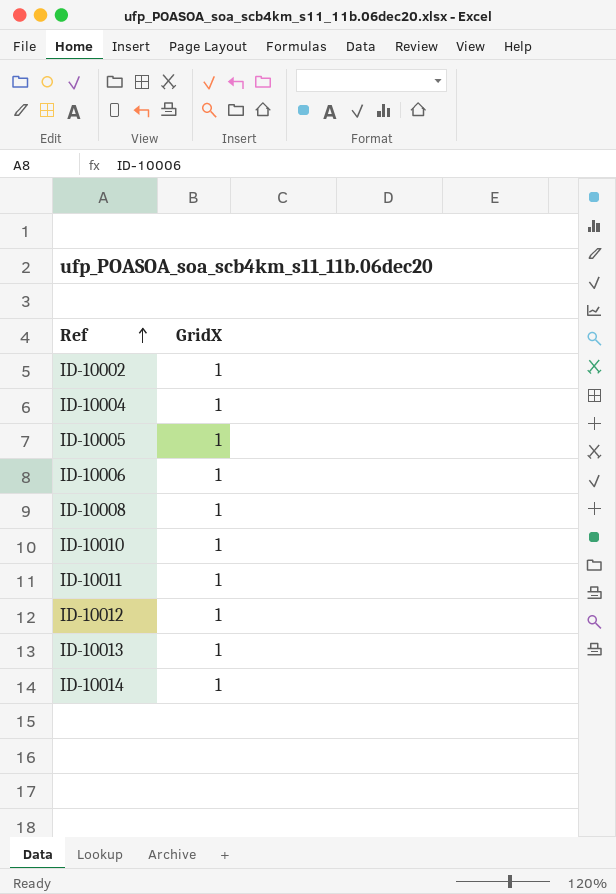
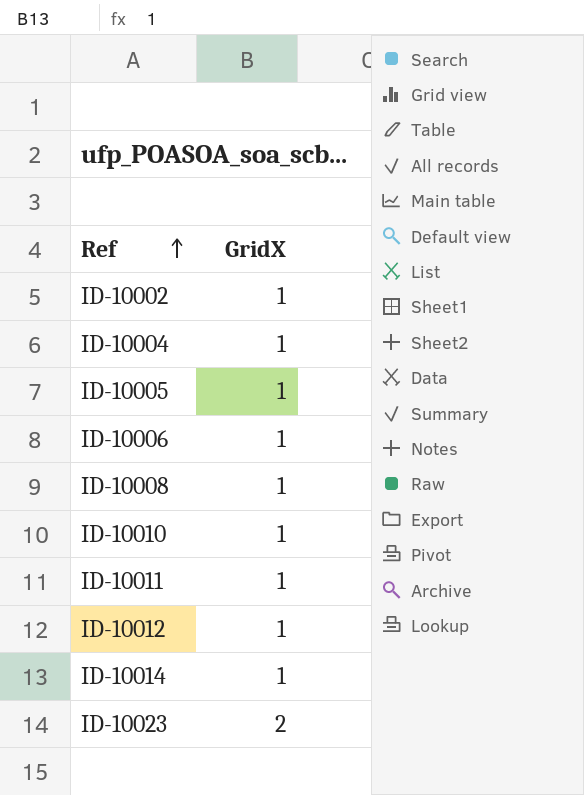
row ID-10013: 1 -> none
row ID-10023: none -> 2

